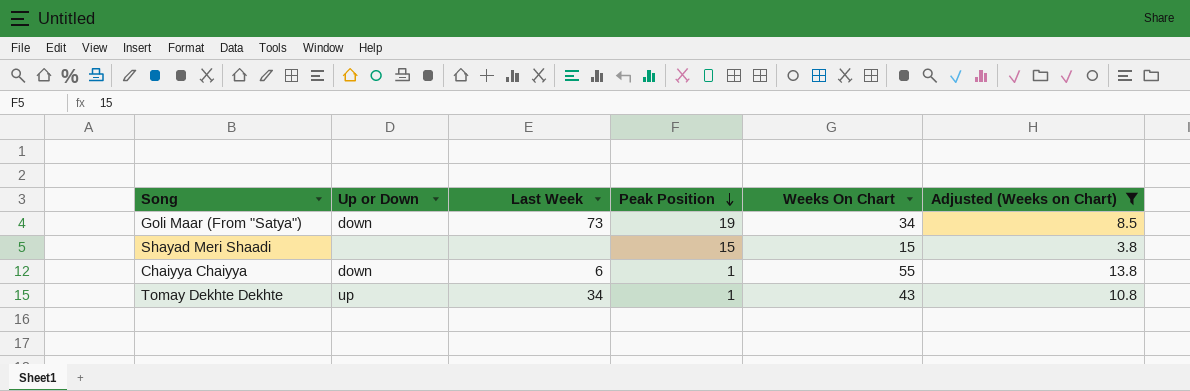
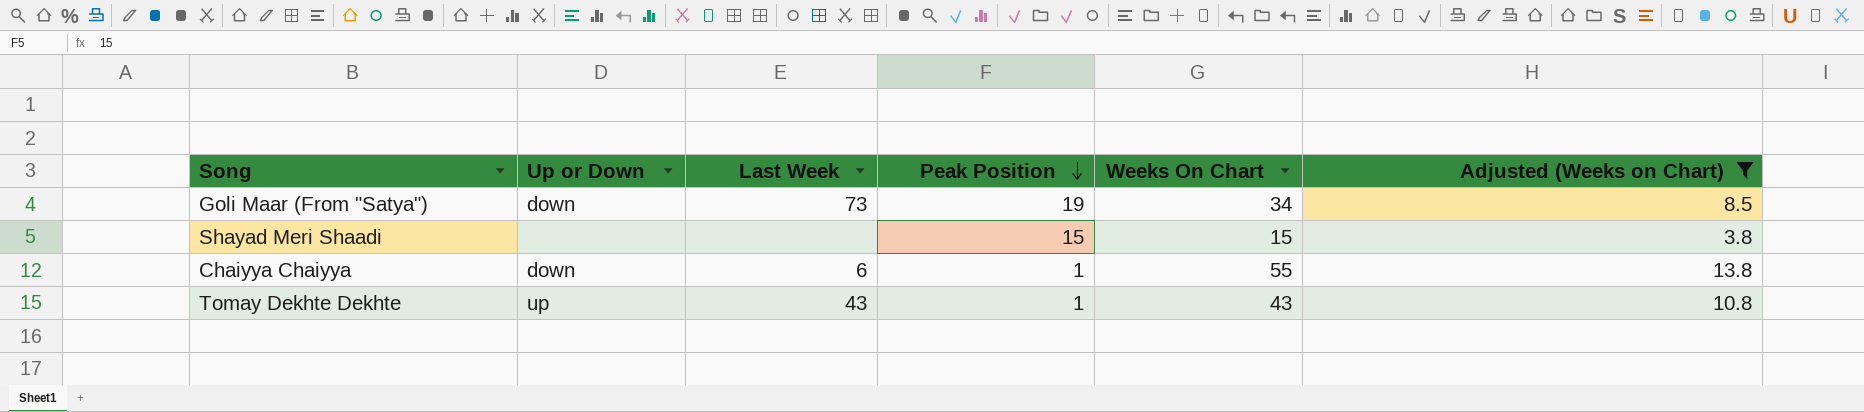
Tomay Dekhte Dekhte | Last Week: 34 -> 43

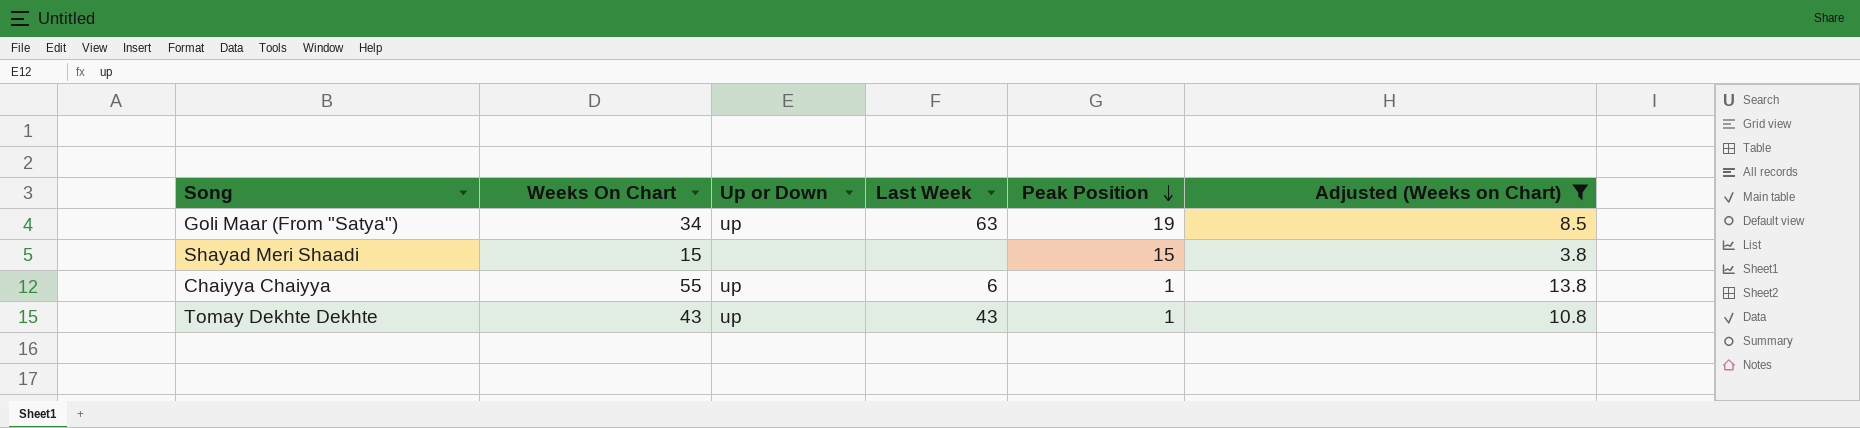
column Weeks On Chart | position: 5 -> 2
Goli Maar (From "Satya") | Up or Down: down -> up
Goli Maar (From "Satya") | Last Week: 73 -> 63
Chaiyya Chaiyya | Up or Down: down -> up

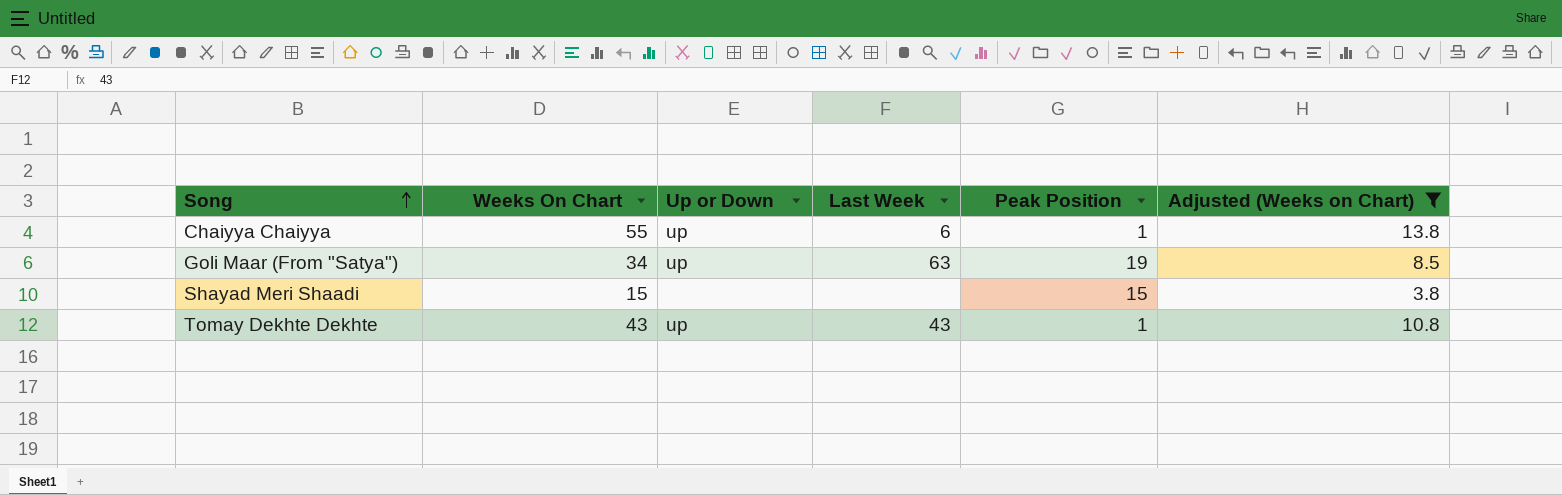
row order: Peak Position descending -> Song ascending

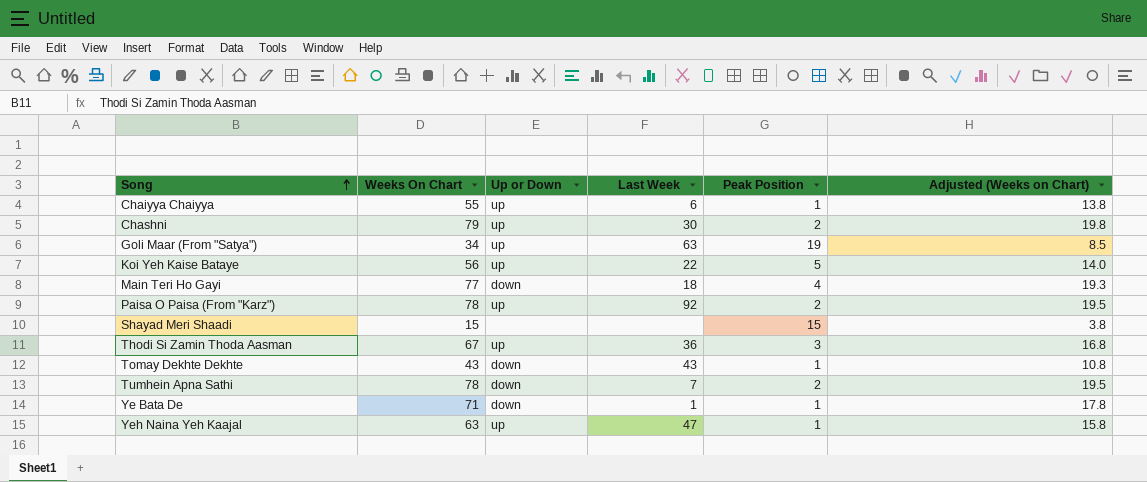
filter: Adjusted (Weeks on Chart) <= 13.8 -> none
Tomay Dekhte Dekhte | Up or Down: up -> down

